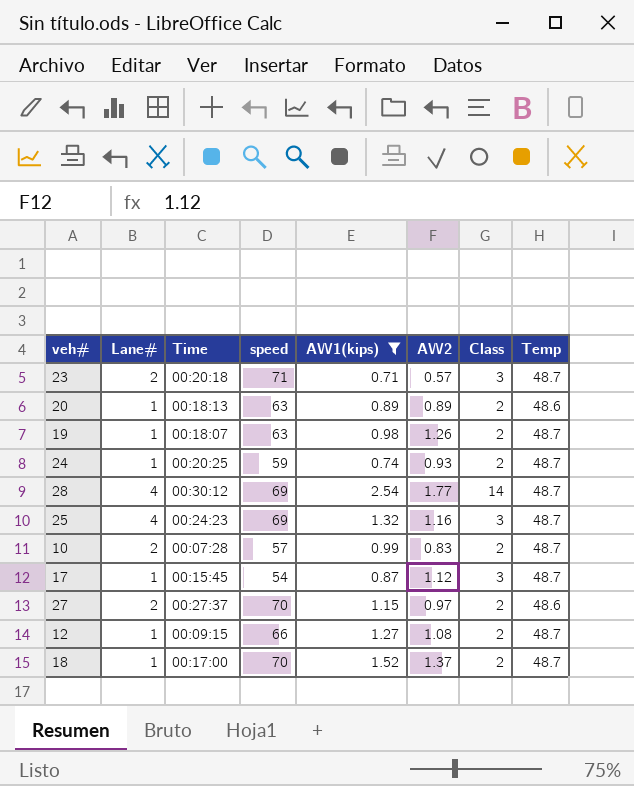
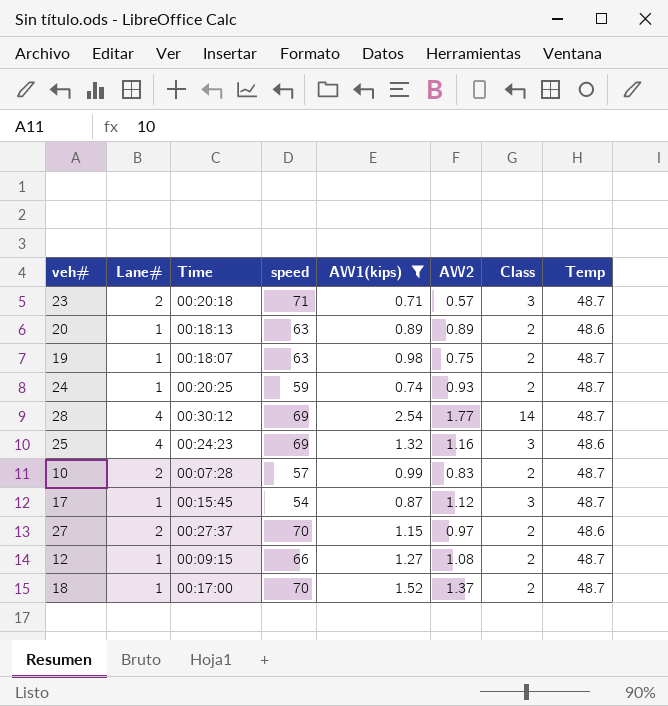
19 | AW2: 1.26 -> 0.75
25 | Temp: 48.7 -> 48.6

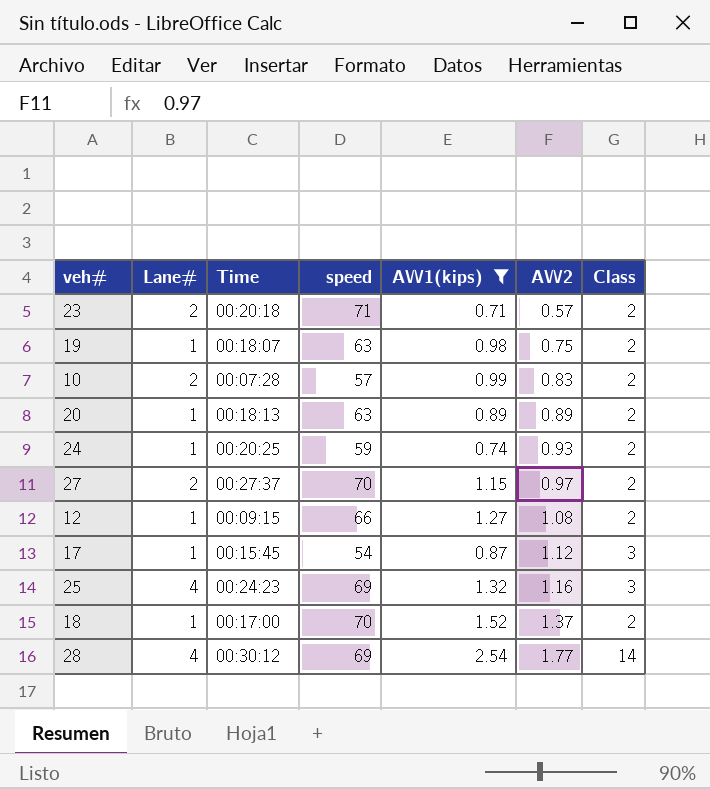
row order: none -> AW2 ascending
column Temp | position: 8 -> none
23 | Class: 3 -> 2

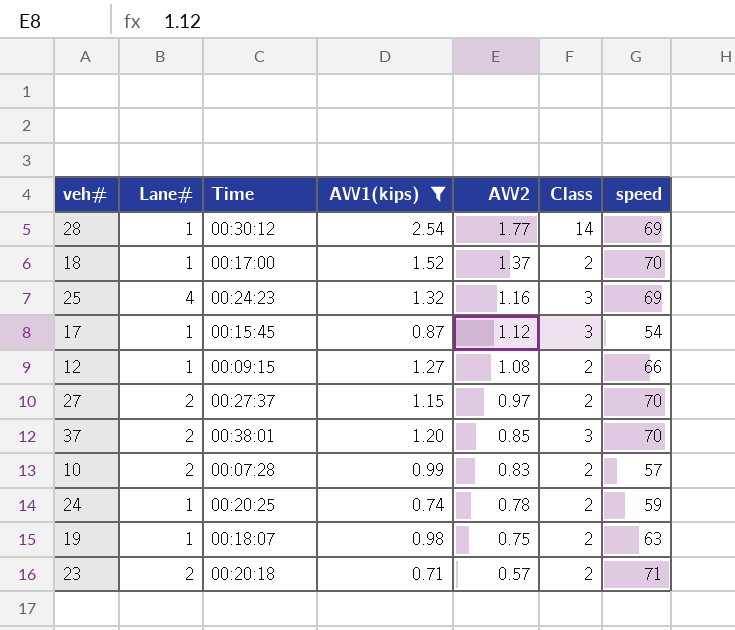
row order: AW2 ascending -> AW2 descending
column speed | position: 4 -> 7
row 20: 1 | 00:18:13 | 63 | 0.89 | 0.89 | 2 -> none
28 | Lane#: 4 -> 1
row 37: none -> 2 | 00:38:01 | 1.20 | 0.85 | 3 | 70
24 | AW2: 0.93 -> 0.78

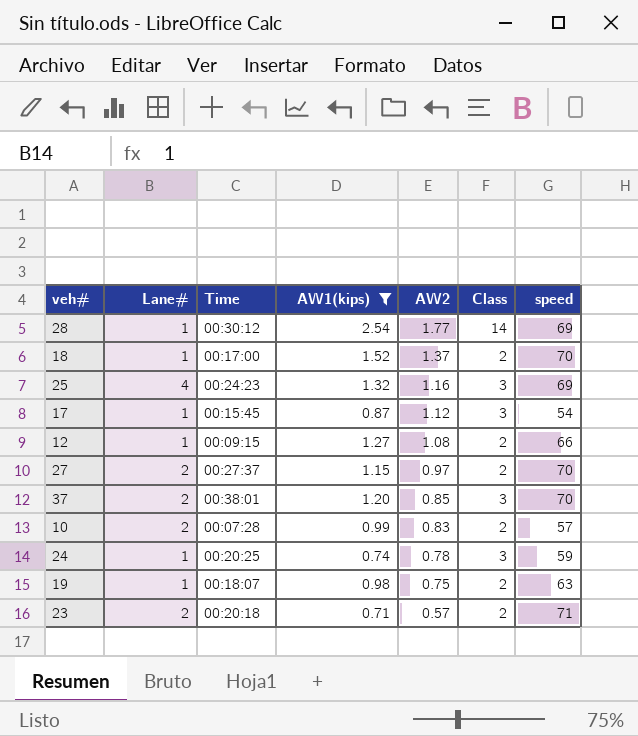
24 | Class: 2 -> 3

